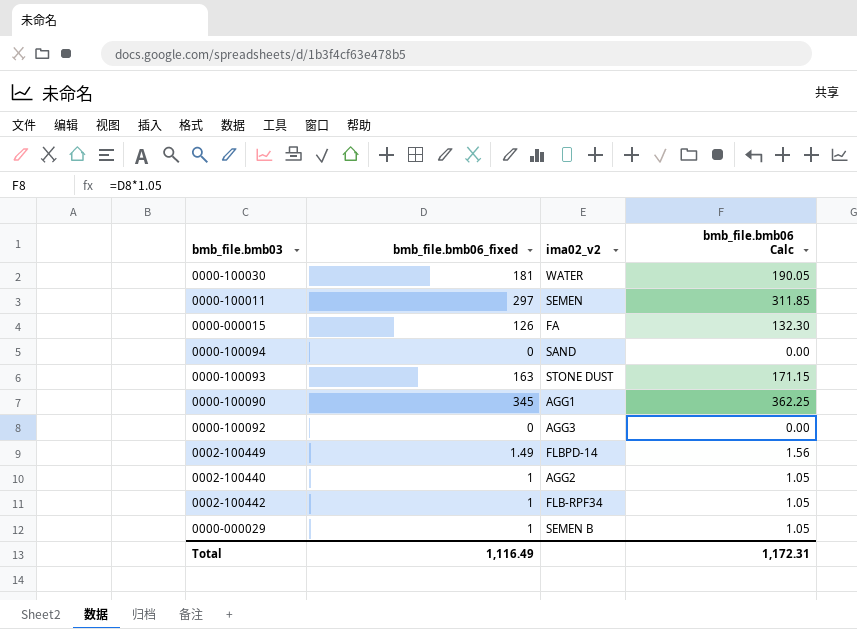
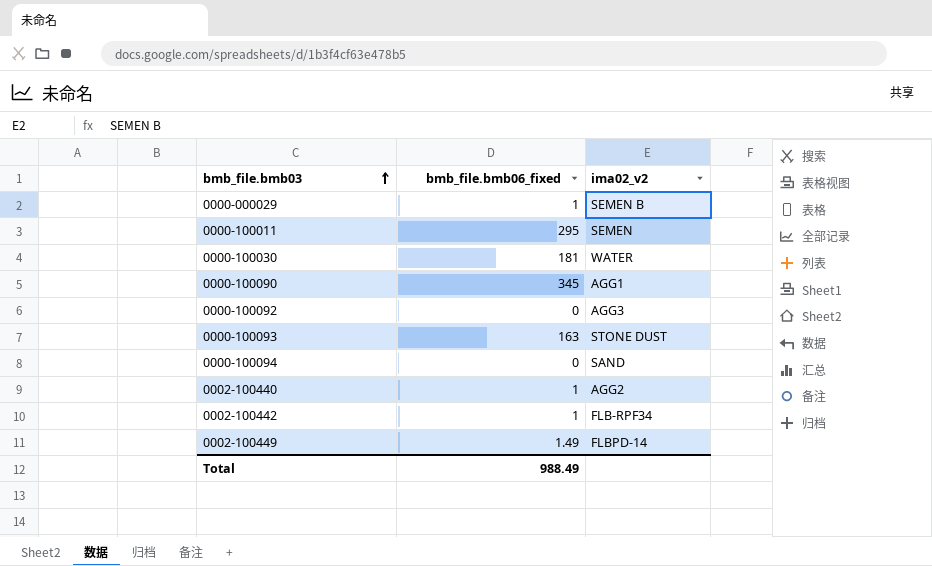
row order: none -> bmb_file.bmb03 ascending
column bmb_file.bmb06 Calc | formula: [bmb_file.bmb06_fixed] * 1.05 -> none
row 0000-000015: 126 | FA | 132.30 -> none
0000-100011 | bmb_file.bmb06_fixed: 297 -> 295
Total | bmb_file.bmb06_fixed: 1,116.49 -> 988.49

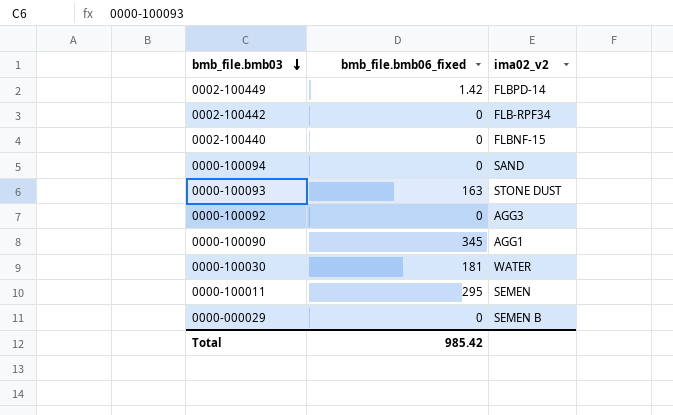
row order: bmb_file.bmb03 ascending -> bmb_file.bmb03 descending
0002-100449 | bmb_file.bmb06_fixed: 1.49 -> 1.42
0002-100442 | bmb_file.bmb06_fixed: 1 -> 0
0002-100440 | bmb_file.bmb06_fixed: 1 -> 0
0002-100440 | ima02_v2: AGG2 -> FLBNF-15
0000-000029 | bmb_file.bmb06_fixed: 1 -> 0
Total | bmb_file.bmb06_fixed: 988.49 -> 985.42

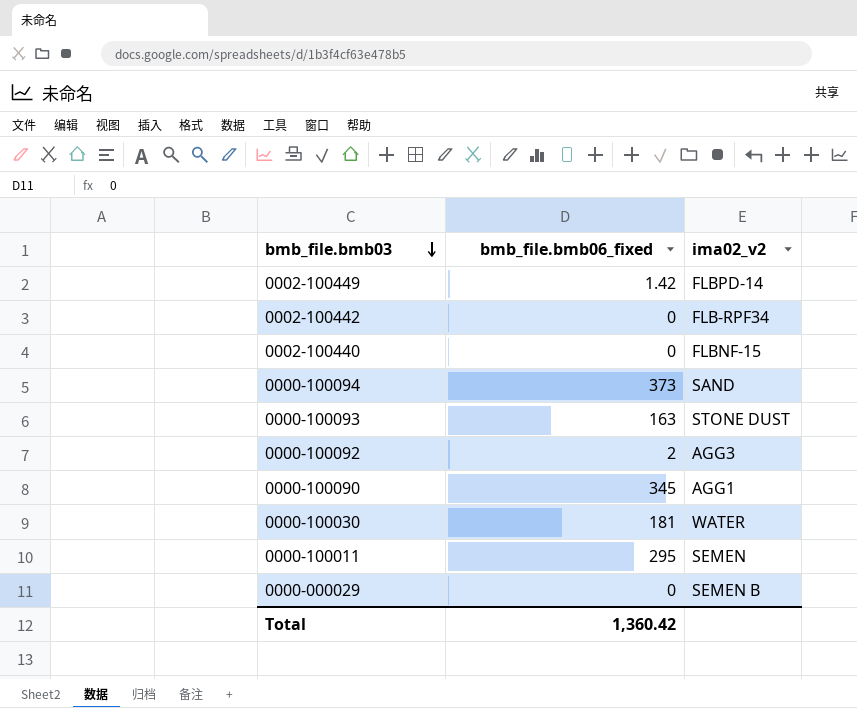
0000-100094 | bmb_file.bmb06_fixed: 0 -> 373
0000-100092 | bmb_file.bmb06_fixed: 0 -> 2
Total | bmb_file.bmb06_fixed: 985.42 -> 1,360.42

